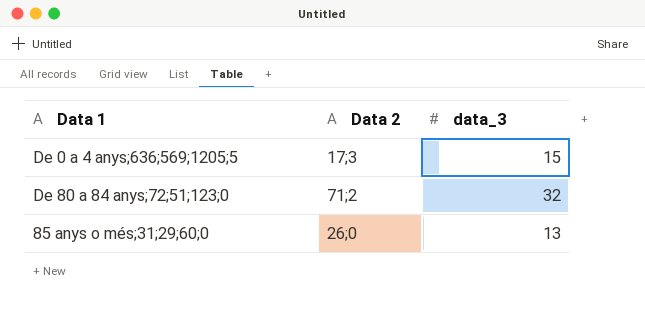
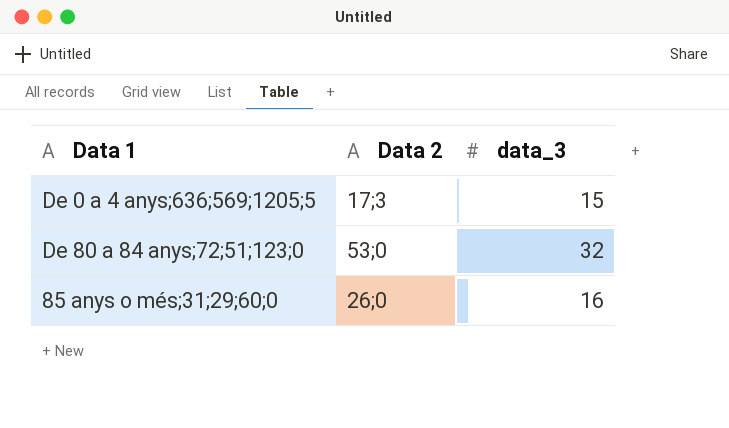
De 80 a 84 anys;72;51;123;0 | Data 2: 71;2 -> 53;0
85 anys o més;31;29;60;0 | data_3: 13 -> 16

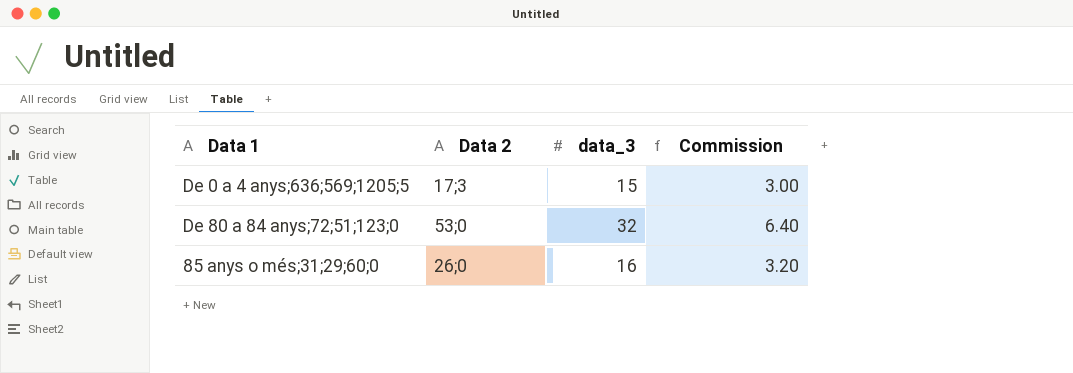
column Commission | formula: none -> [data_3] * 0.2

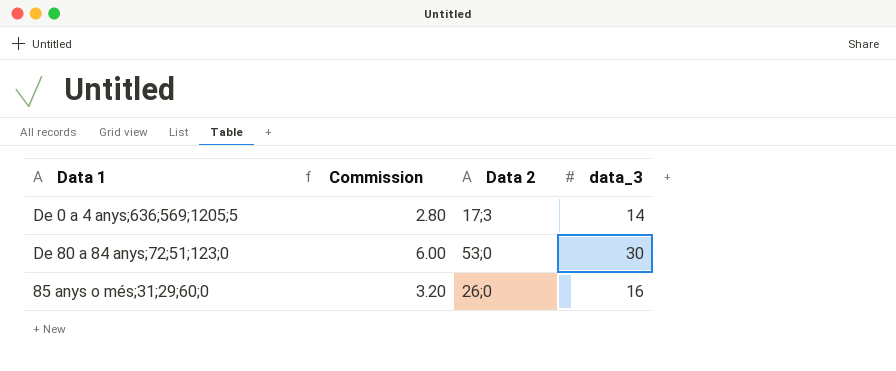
column Commission | position: 4 -> 2
De 0 a 4 anys;636;569;1205;5 | Commission: 3.00 -> 2.80
De 0 a 4 anys;636;569;1205;5 | data_3: 15 -> 14
De 80 a 84 anys;72;51;123;0 | Commission: 6.40 -> 6.00
De 80 a 84 anys;72;51;123;0 | data_3: 32 -> 30

